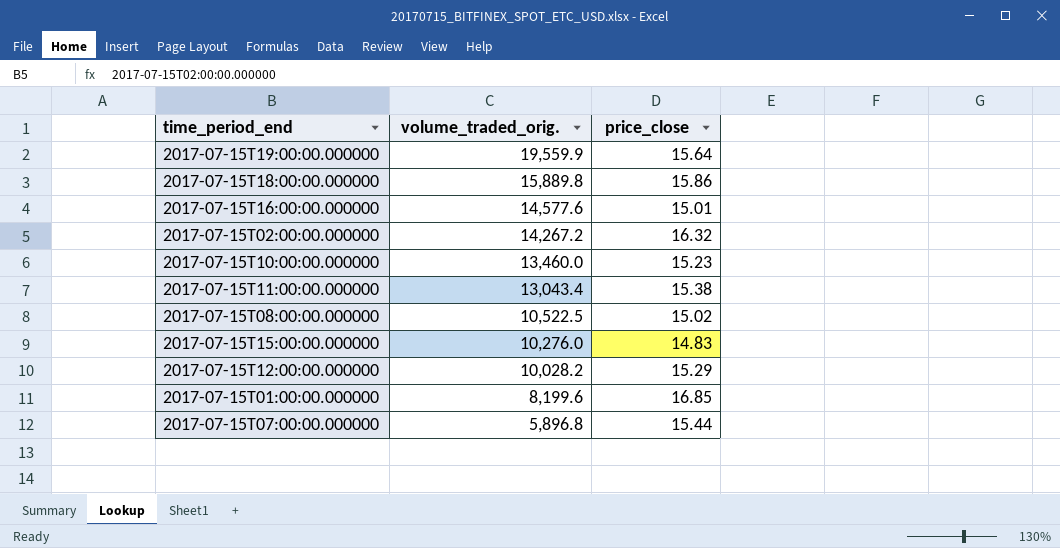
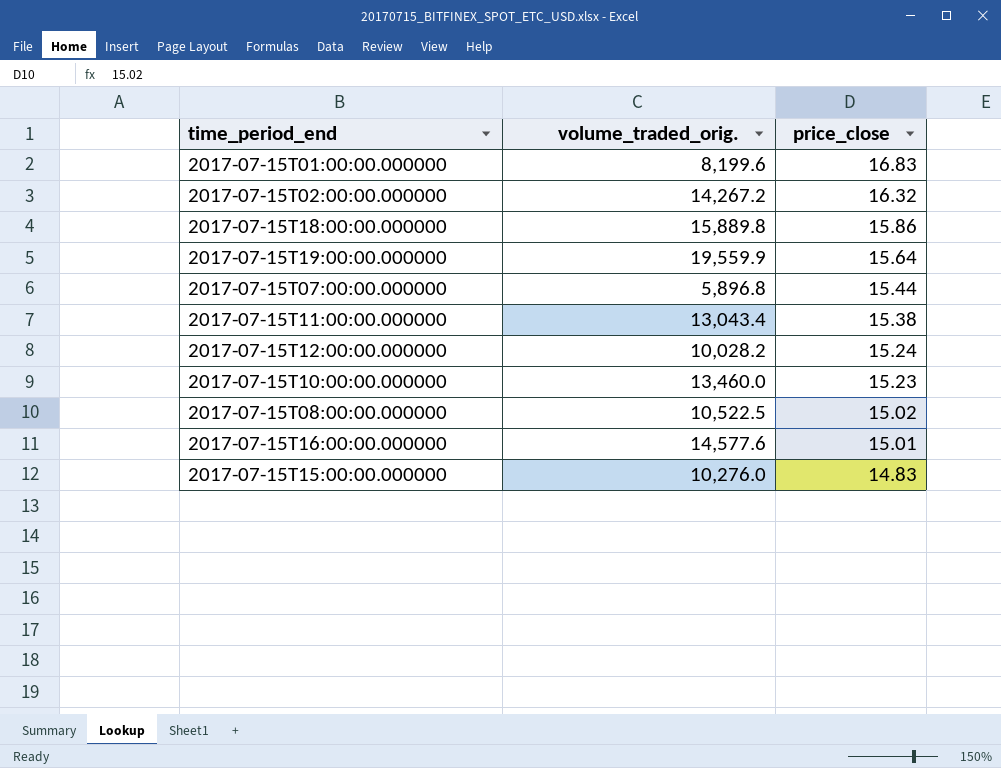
row order: volume_traded_orig. descending -> price_close descending
2017-07-15T01:00:00.000000 | price_close: 16.85 -> 16.83
2017-07-15T12:00:00.000000 | price_close: 15.29 -> 15.24

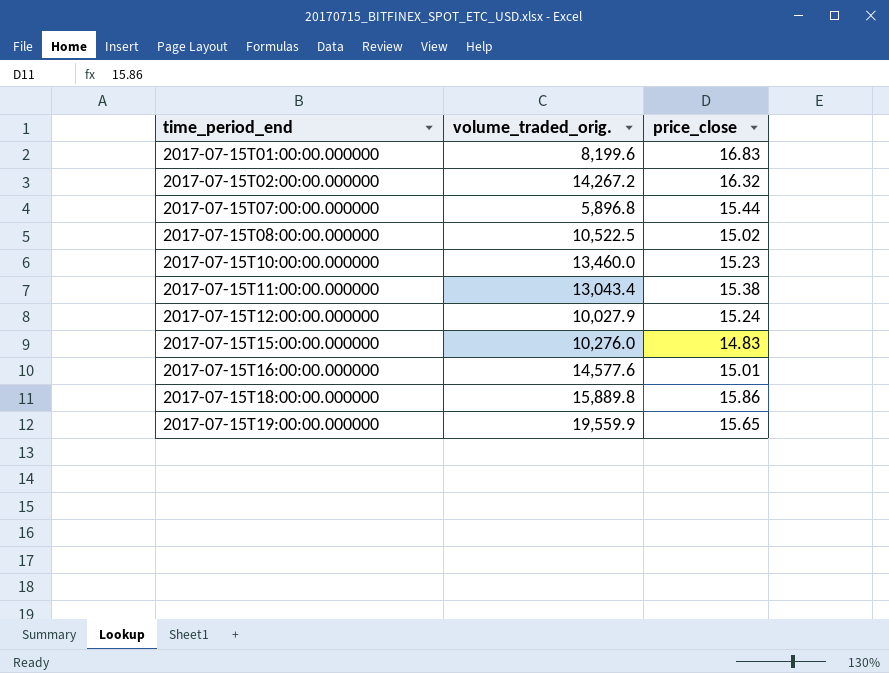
row order: price_close descending -> time_period_end ascending
2017-07-15T12:00:00.000000 | volume_traded_orig.: 10,028.2 -> 10,027.9
2017-07-15T19:00:00.000000 | price_close: 15.64 -> 15.65

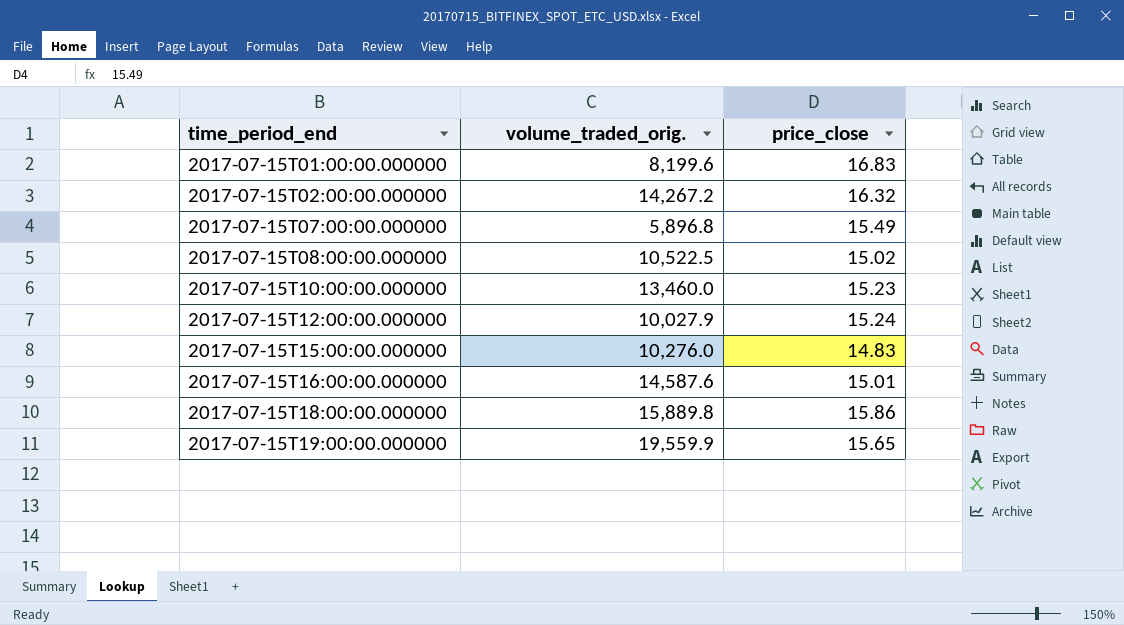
row 2017-07-15T11:00:00.000000: 13,043.4 | 15.38 -> none
2017-07-15T07:00:00.000000 | price_close: 15.44 -> 15.49
2017-07-15T16:00:00.000000 | volume_traded_orig.: 14,577.6 -> 14,587.6

